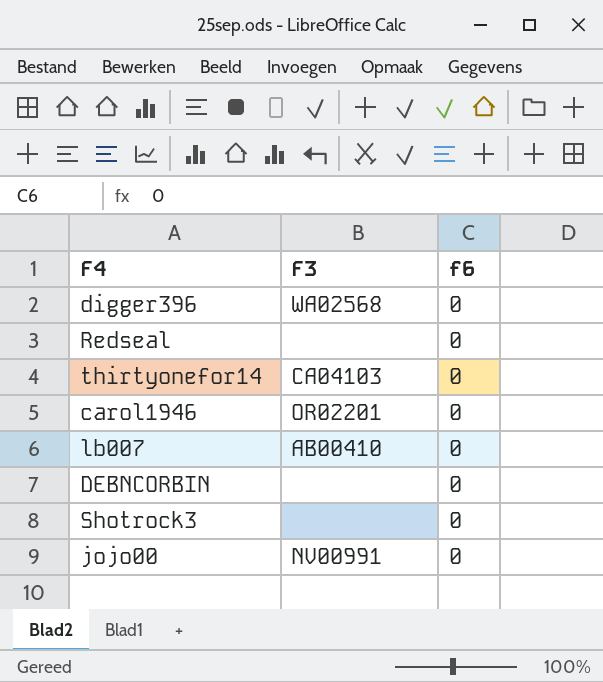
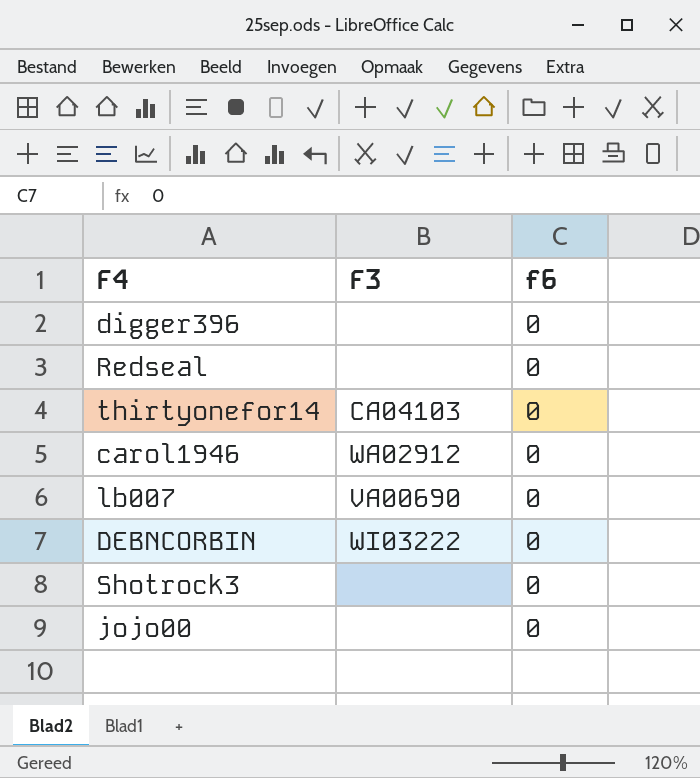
digger396 | F3: WA02568 -> none
carol1946 | F3: OR02201 -> WA02912
lb007 | F3: AB00410 -> VA00690
DEBNCORBIN | F3: none -> WI03222
jojo00 | F3: NV00991 -> none

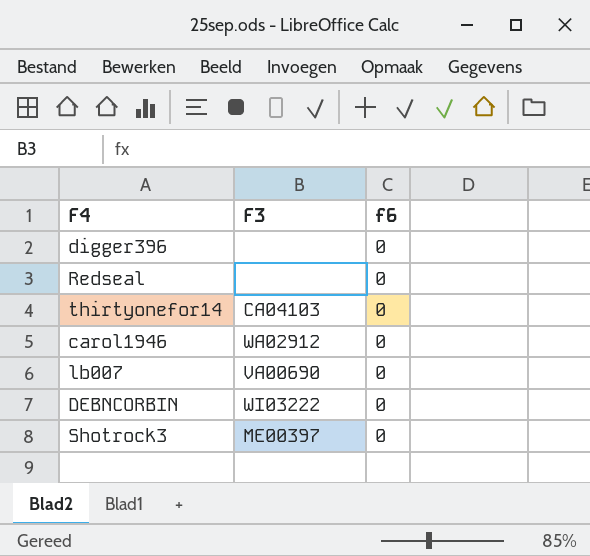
row jojo00: none | 0 -> none
Shotrock3 | F3: none -> ME00397

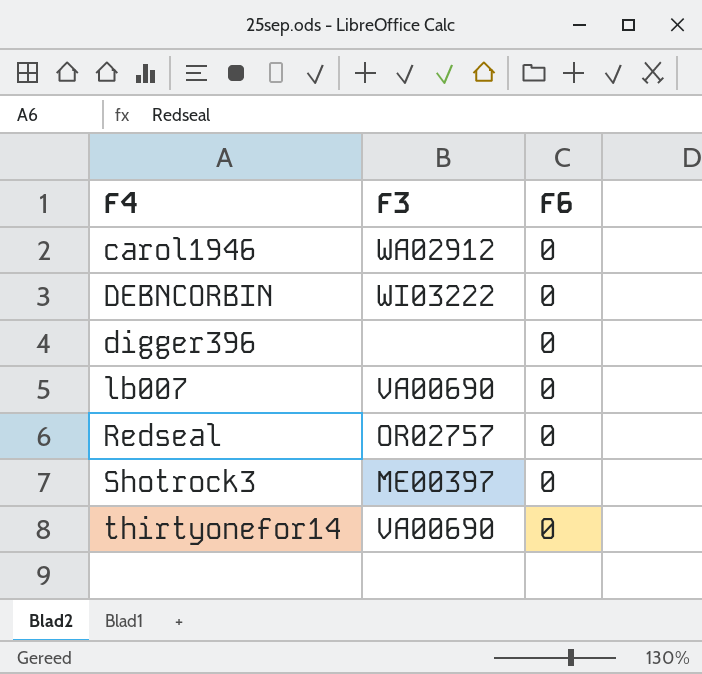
row order: none -> F4 ascending
column name: f6 -> F6
Redseal | F3: none -> OR02757
thirtyonefor14 | F3: CA04103 -> VA00690

